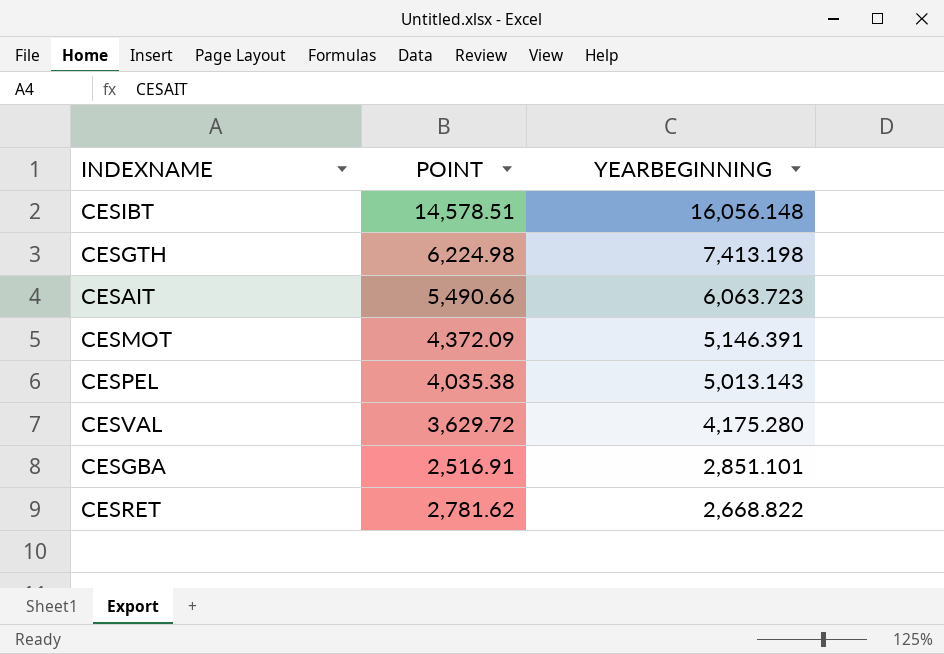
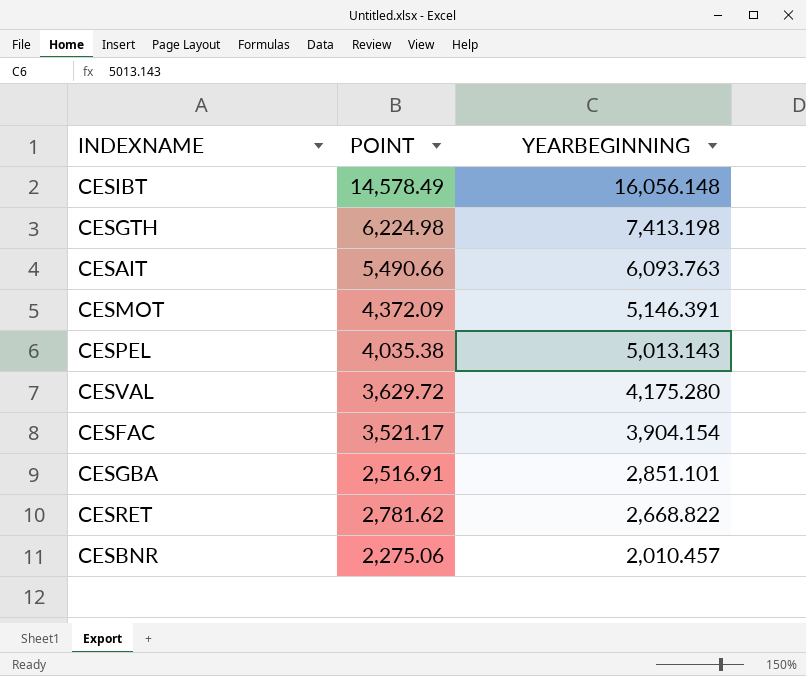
CESIBT | POINT: 14,578.51 -> 14,578.49
CESAIT | YEARBEGINNING: 6,063.723 -> 6,093.763
row CESFAC: none -> 3,521.17 | 3,904.154
row CESBNR: none -> 2,275.06 | 2,010.457

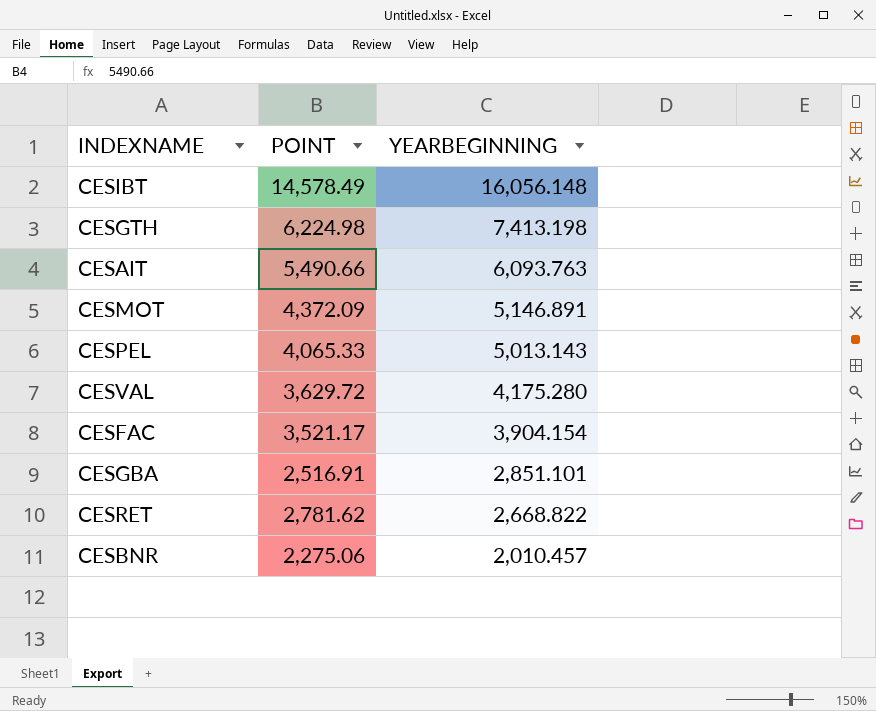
CESMOT | YEARBEGINNING: 5,146.391 -> 5,146.891
CESPEL | POINT: 4,035.38 -> 4,065.33

